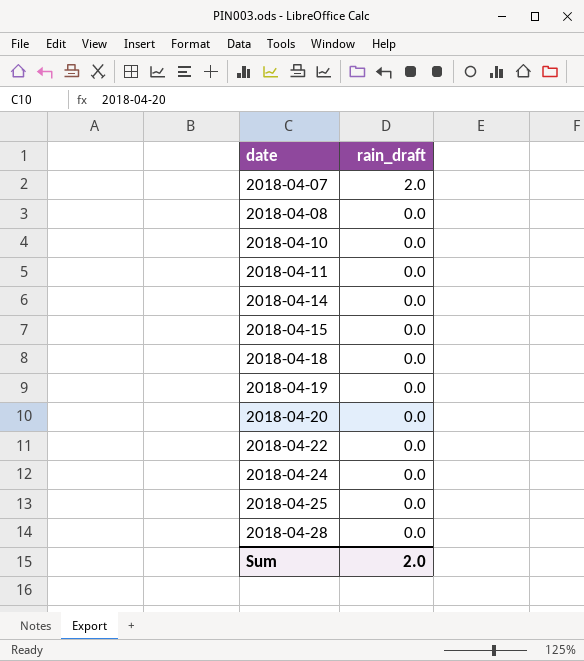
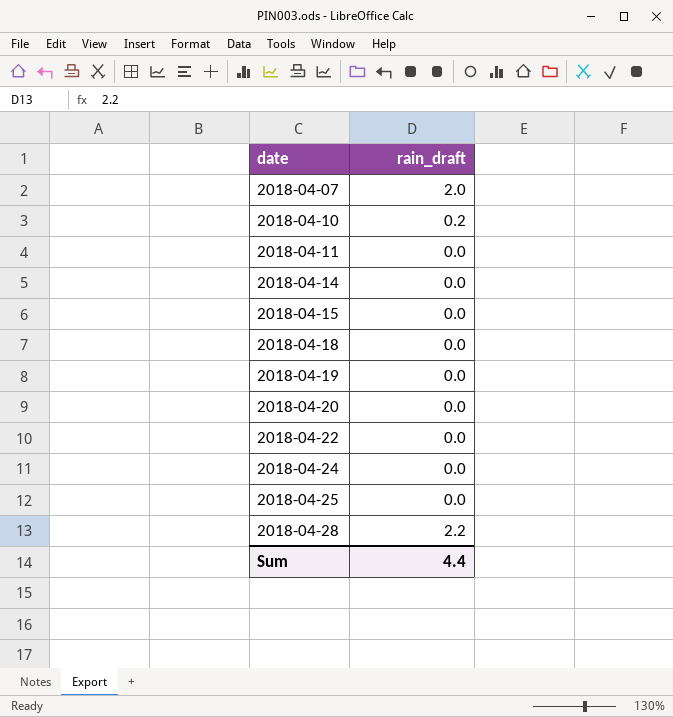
row 2018-04-08: 0.0 -> none
2018-04-10 | rain_draft: 0.0 -> 0.2
2018-04-28 | rain_draft: 0.0 -> 2.2
Sum | rain_draft: 2.0 -> 4.4

